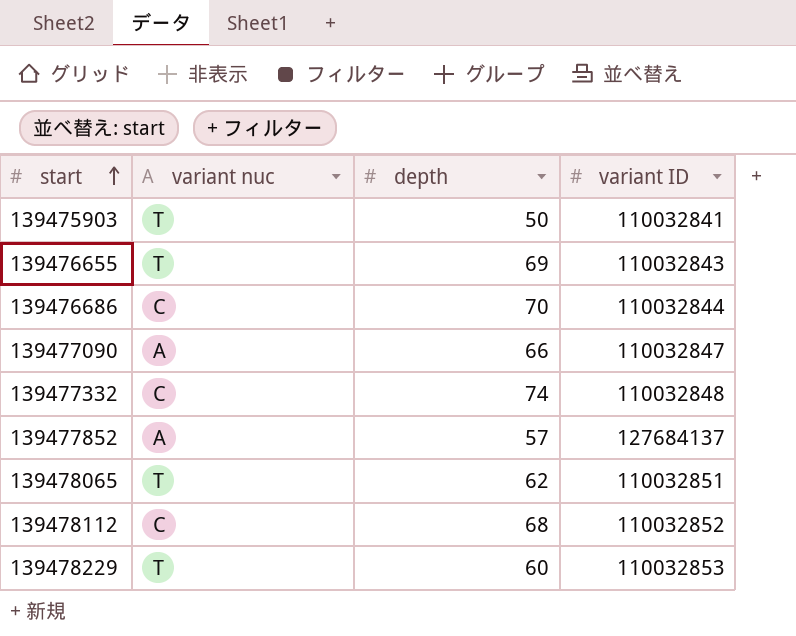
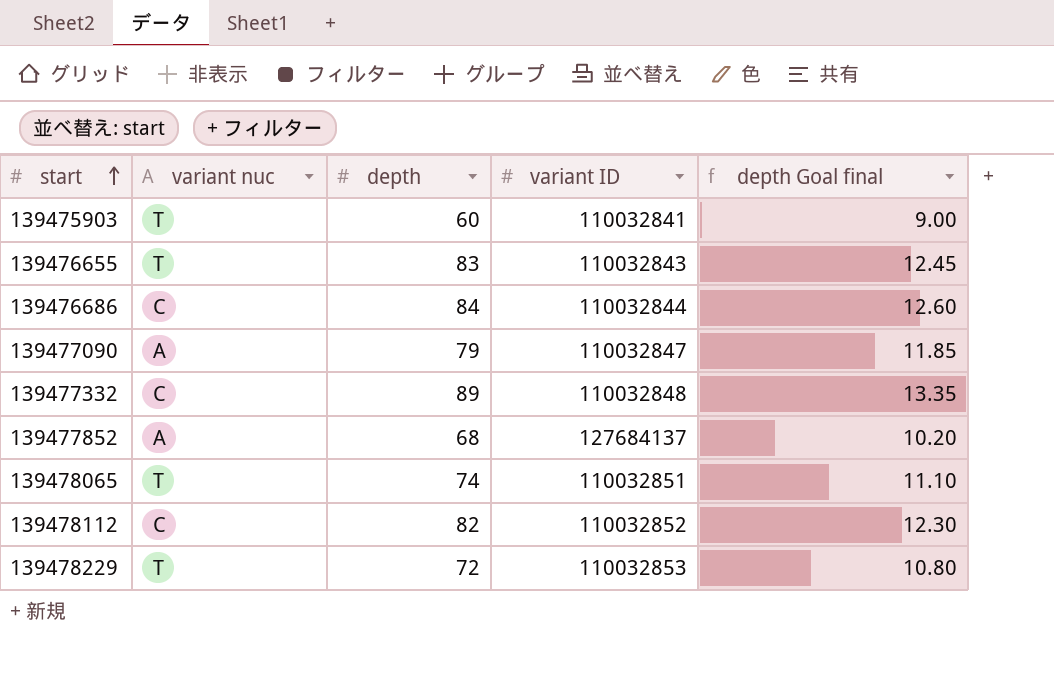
column depth Goal final | formula: none -> [depth] * 0.15
139475903 | depth: 50 -> 60
139476655 | depth: 69 -> 83
139476686 | depth: 70 -> 84
139477090 | depth: 66 -> 79
139477332 | depth: 74 -> 89
139477852 | depth: 57 -> 68
139478065 | depth: 62 -> 74
139478112 | depth: 68 -> 82
139478229 | depth: 60 -> 72

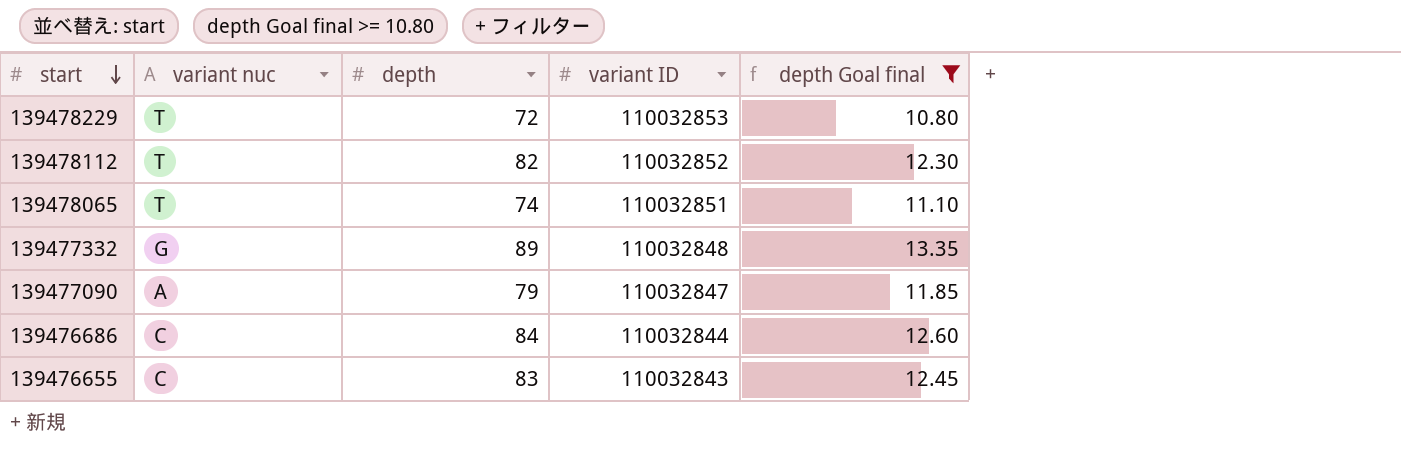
filter: none -> depth Goal final >= 10.80
row order: start ascending -> start descending
139478112 | variant nuc: C -> T
139477332 | variant nuc: C -> G
139476655 | variant nuc: T -> C

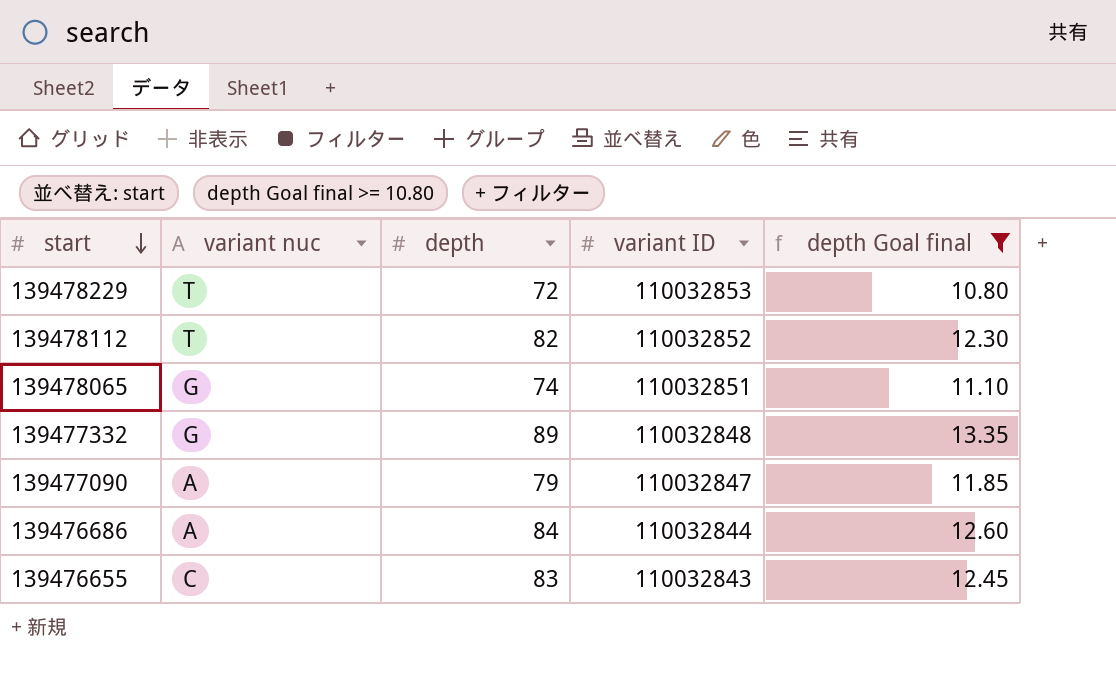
139478065 | variant nuc: T -> G
139476686 | variant nuc: C -> A

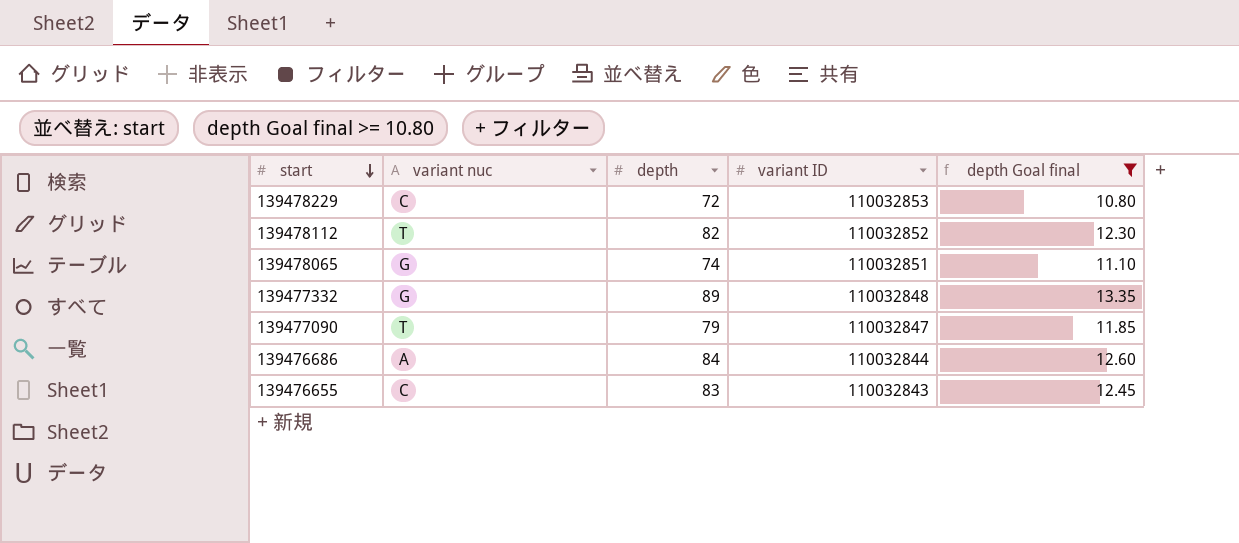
139478229 | variant nuc: T -> C
139477090 | variant nuc: A -> T

